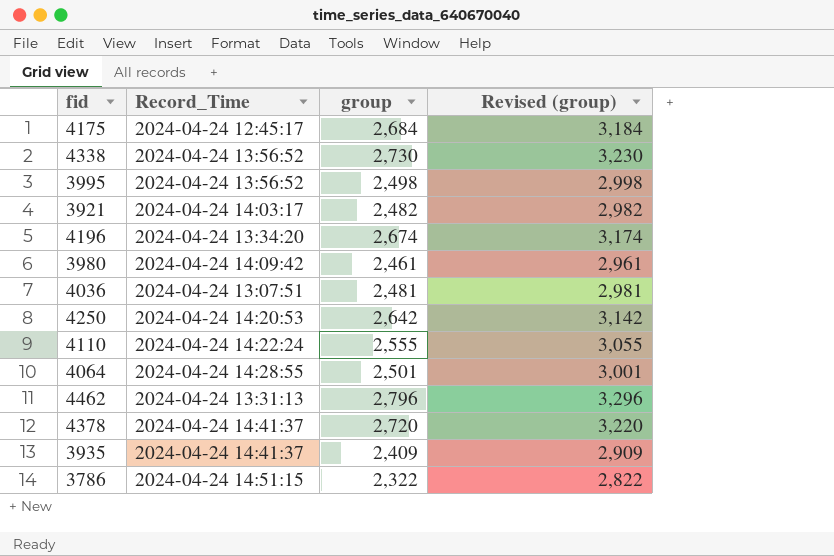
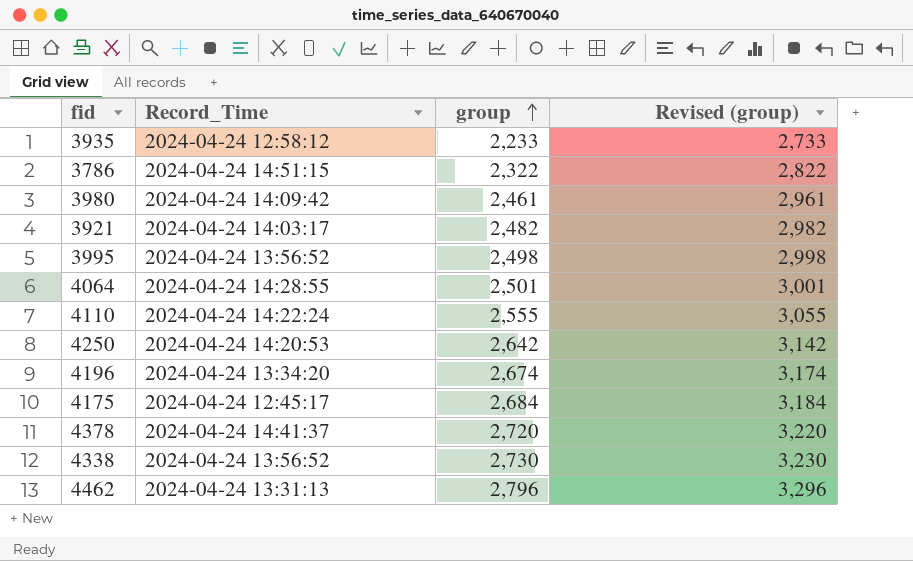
row order: none -> group ascending
row 4036: 2024-04-24 13:07:51 | 2,481 | 2,981 -> none
3935 | Record_Time: 2024-04-24 14:41:37 -> 2024-04-24 12:58:12
3935 | group: 2,409 -> 2,233
3935 | Revised (group): 2,909 -> 2,733

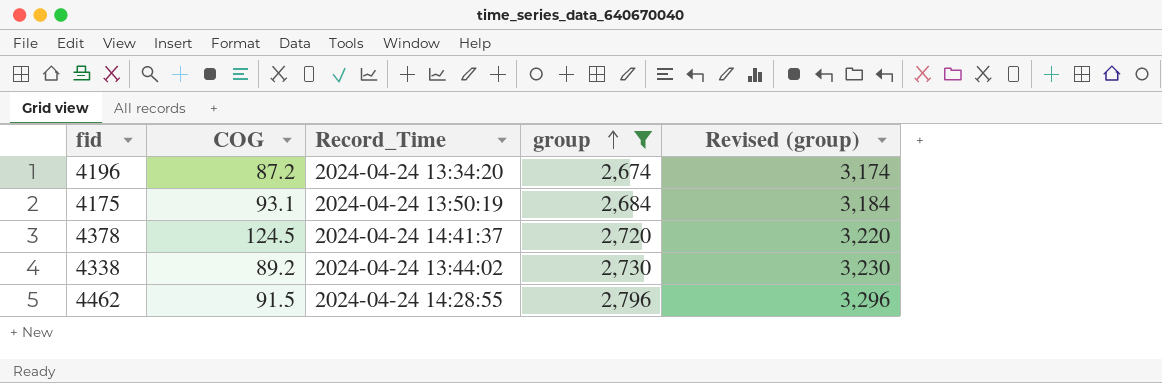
filter: none -> group >= 2,674
column COG | position: none -> 2
4175 | Record_Time: 2024-04-24 12:45:17 -> 2024-04-24 13:50:19
4338 | Record_Time: 2024-04-24 13:56:52 -> 2024-04-24 13:44:02
4462 | Record_Time: 2024-04-24 13:31:13 -> 2024-04-24 14:28:55

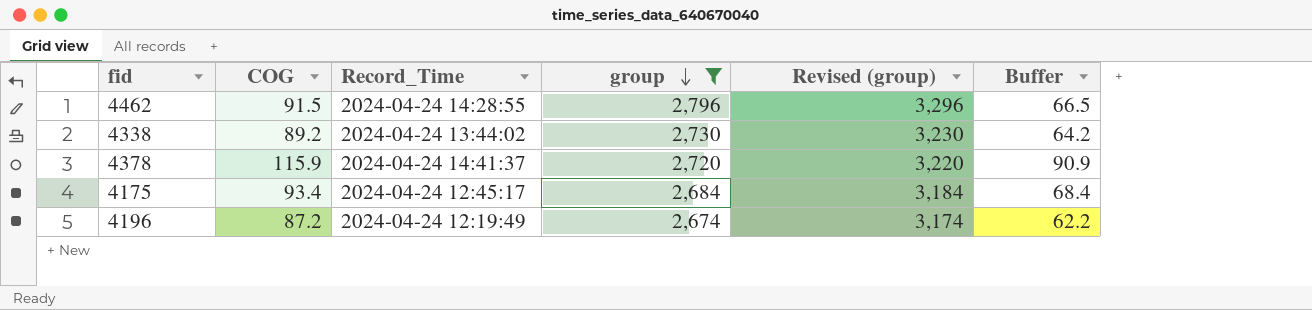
row order: group ascending -> group descending
column Buffer | formula: none -> [COG] - 25
4378 | COG: 124.5 -> 115.9
4175 | COG: 93.1 -> 93.4
4175 | Record_Time: 2024-04-24 13:50:19 -> 2024-04-24 12:45:17
4196 | Record_Time: 2024-04-24 13:34:20 -> 2024-04-24 12:19:49

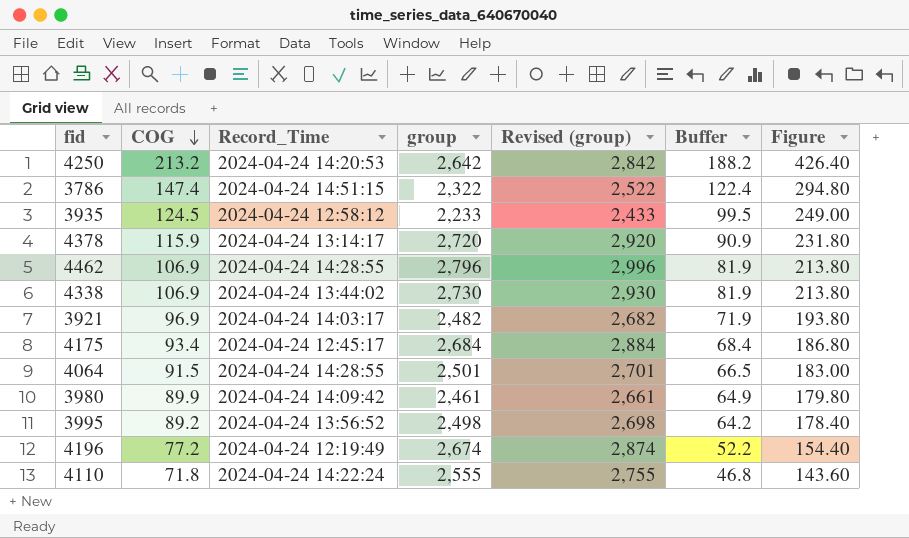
filter: group >= 2,674 -> none
row order: group descending -> COG descending
column Revised (group) | formula: [group] + 500 -> [group] + 200
column Figure | formula: none -> [COG] * 2
4378 | Record_Time: 2024-04-24 14:41:37 -> 2024-04-24 13:14:17
4462 | COG: 91.5 -> 106.9
4462 | Buffer: 66.5 -> 81.9
4338 | COG: 89.2 -> 106.9
4338 | Buffer: 64.2 -> 81.9
4196 | COG: 87.2 -> 77.2
4196 | Buffer: 62.2 -> 52.2

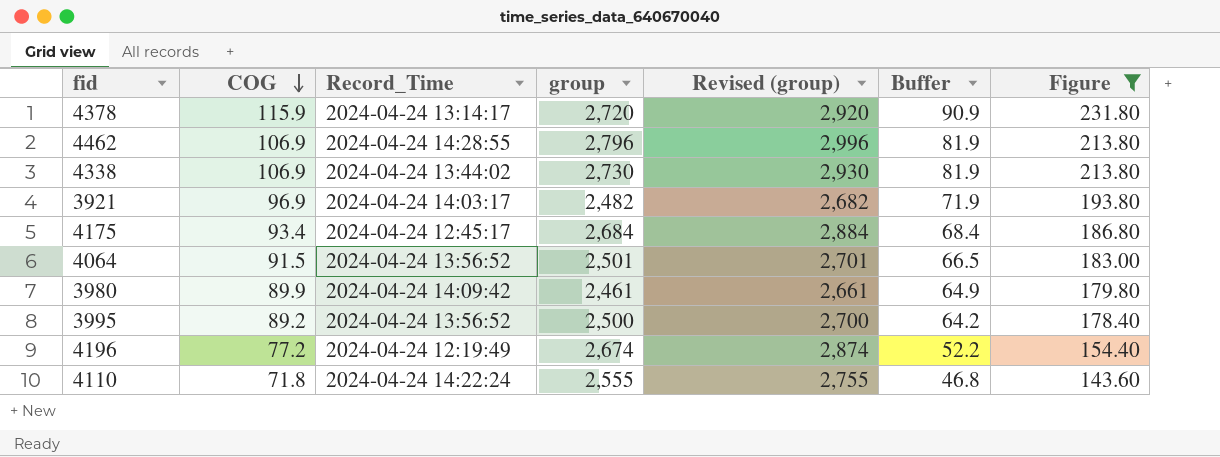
filter: none -> Figure <= 231.80
4064 | Record_Time: 2024-04-24 14:28:55 -> 2024-04-24 13:56:52
3995 | group: 2,498 -> 2,500
3995 | Revised (group): 2,698 -> 2,700

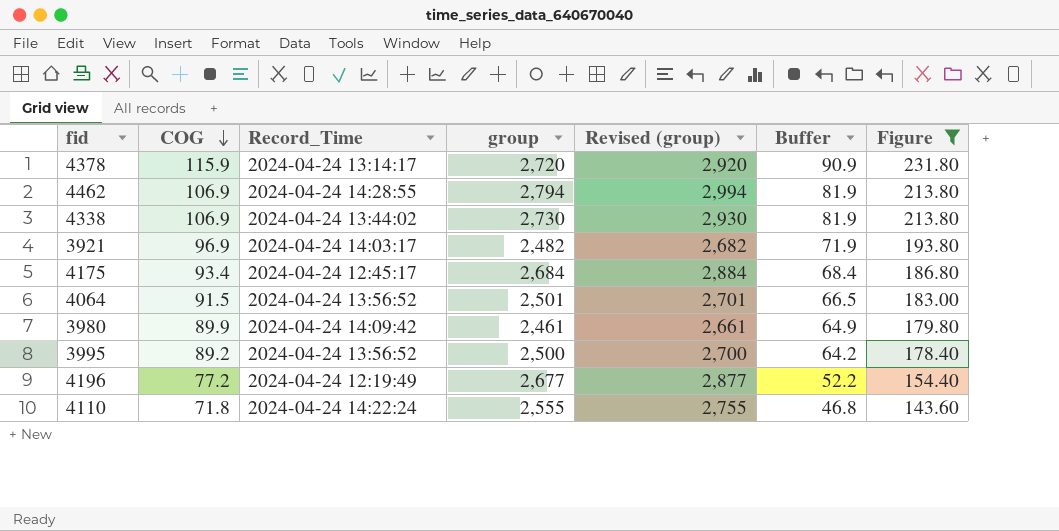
4462 | group: 2,796 -> 2,794
4462 | Revised (group): 2,996 -> 2,994
4196 | group: 2,674 -> 2,677
4196 | Revised (group): 2,874 -> 2,877

